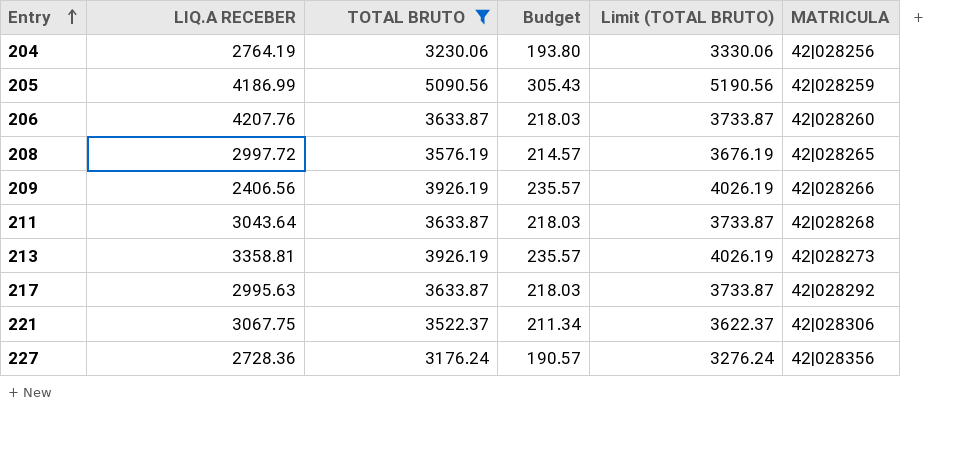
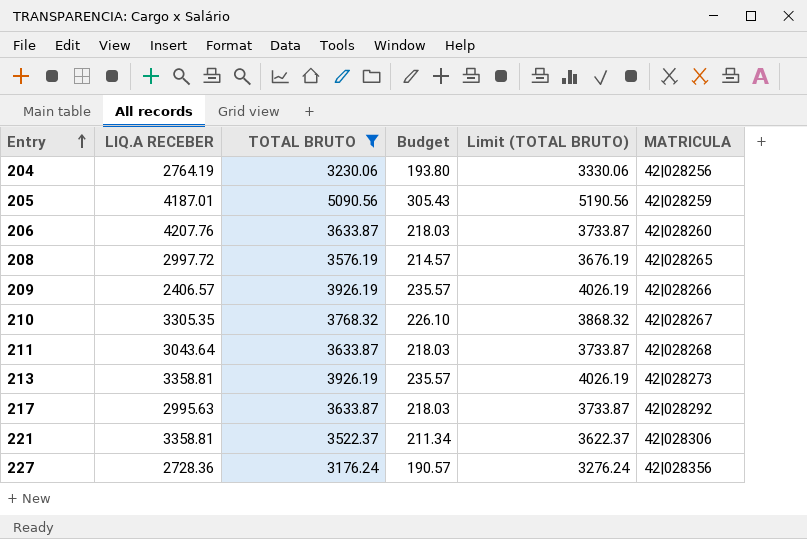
205 | LIQ.A RECEBER: 4186.99 -> 4187.01
209 | LIQ.A RECEBER: 2406.56 -> 2406.57
row 210: none -> 3305.35 | 3768.32 | 226.10 | 3868.32 | 42|028267
221 | LIQ.A RECEBER: 3067.75 -> 3358.81

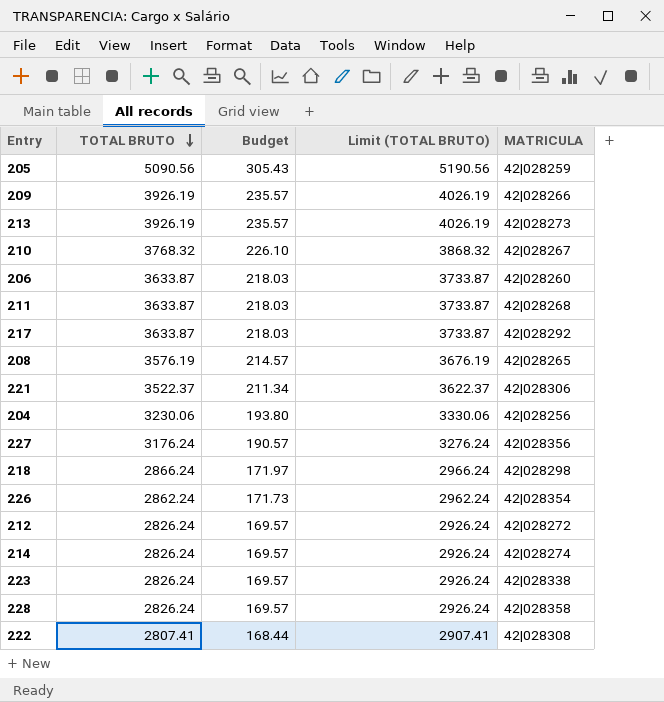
filter: TOTAL BRUTO >= 3176.24 -> none
row order: Entry ascending -> TOTAL BRUTO descending
column LIQ.A RECEBER | position: 2 -> none

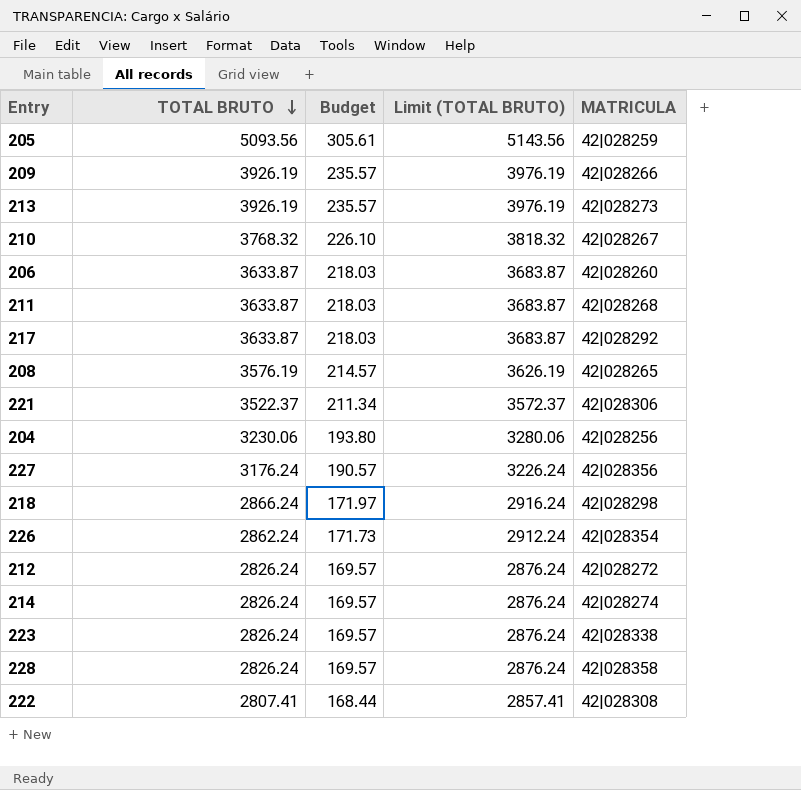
column Limit (TOTAL BRUTO) | formula: [TOTAL BRUTO] + 100 -> [TOTAL BRUTO] + 50
205 | TOTAL BRUTO: 5090.56 -> 5093.56
205 | Budget: 305.43 -> 305.61

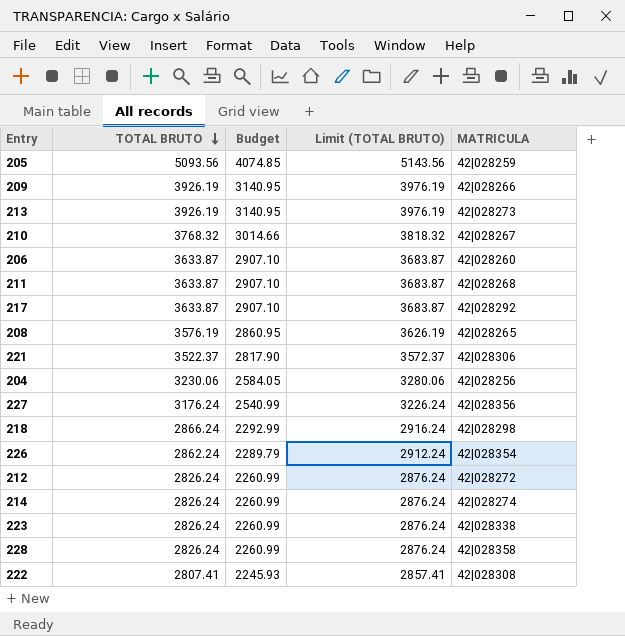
column Budget | formula: [TOTAL BRUTO] * 0.06 -> [TOTAL BRUTO] * 0.8

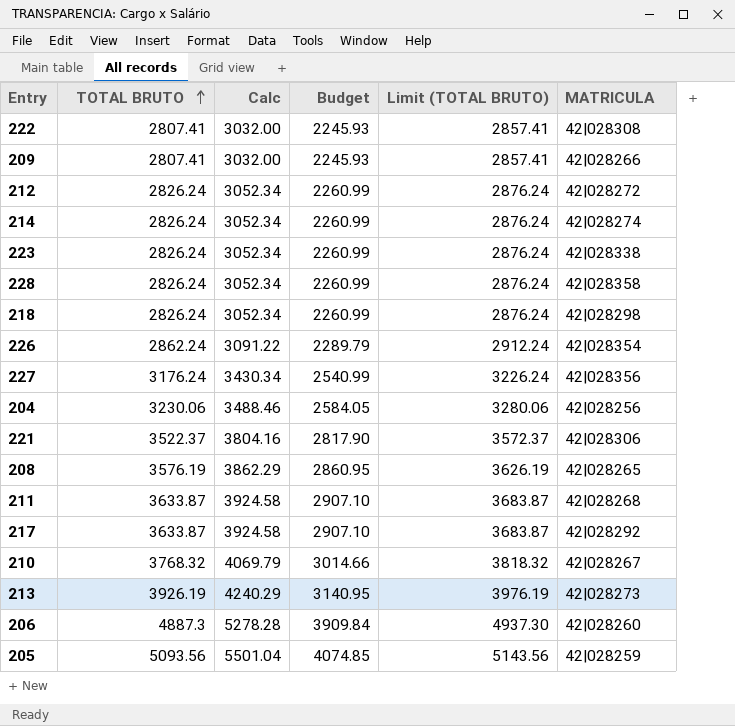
row order: TOTAL BRUTO descending -> TOTAL BRUTO ascending
column Calc | formula: none -> [TOTAL BRUTO] * 1.08
209 | TOTAL BRUTO: 3926.19 -> 2807.41
209 | Budget: 3140.95 -> 2245.93
209 | Limit (TOTAL BRUTO): 3976.19 -> 2857.41
218 | TOTAL BRUTO: 2866.24 -> 2826.24
218 | Budget: 2292.99 -> 2260.99
218 | Limit (TOTAL BRUTO): 2916.24 -> 2876.24
206 | TOTAL BRUTO: 3633.87 -> 4887.3
206 | Budget: 2907.10 -> 3909.84
206 | Limit (TOTAL BRUTO): 3683.87 -> 4937.30

